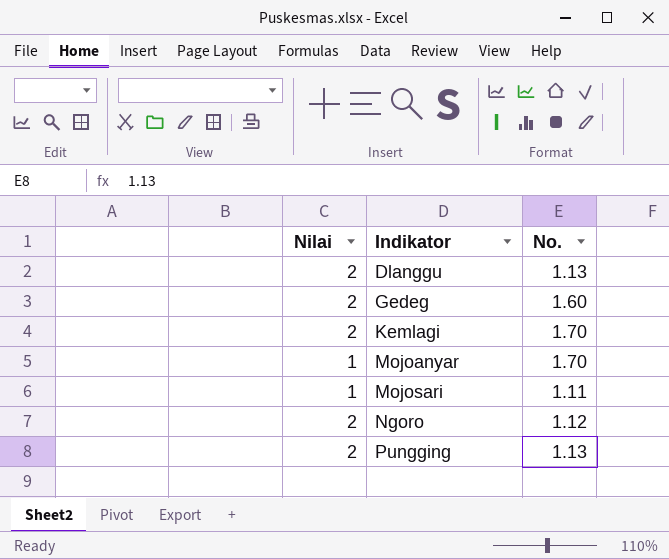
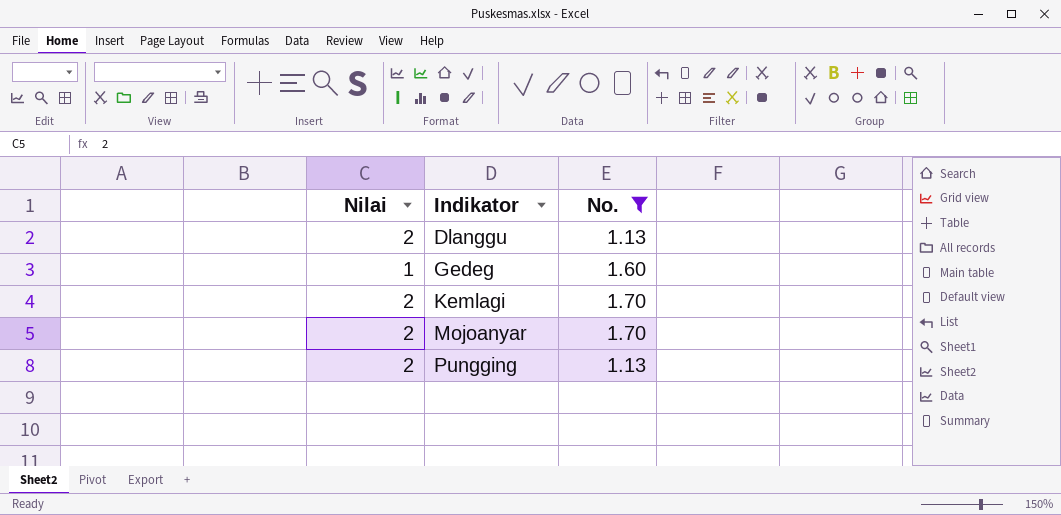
filter: none -> No. >= 1.13
Gedeg | Nilai: 2 -> 1
Mojoanyar | Nilai: 1 -> 2

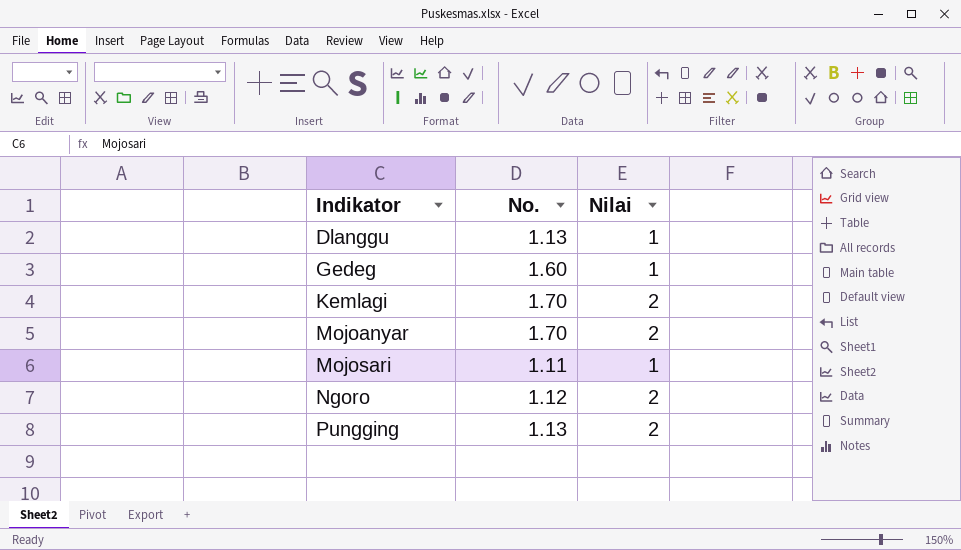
filter: No. >= 1.13 -> none
column Nilai | position: 1 -> 3
Dlanggu | Nilai: 2 -> 1

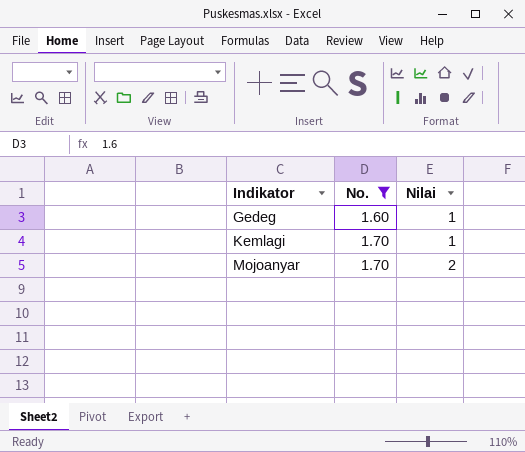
filter: none -> No. >= 1.60
Kemlagi | Nilai: 2 -> 1

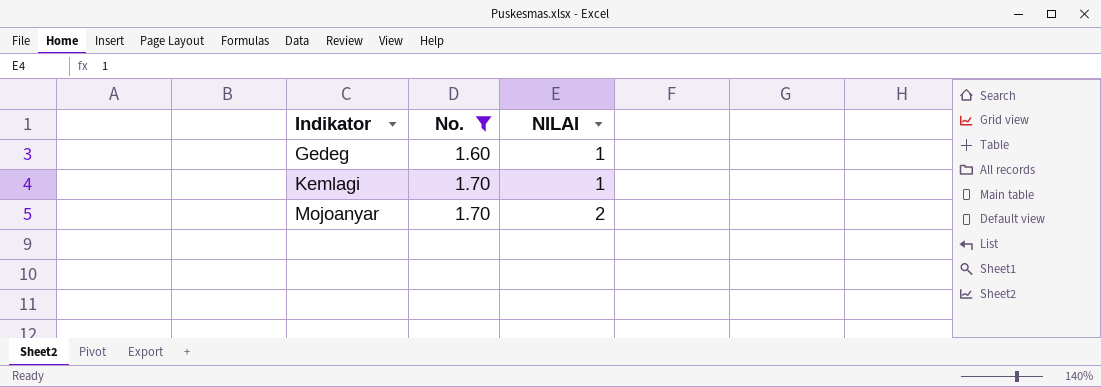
column name: Nilai -> NILAI

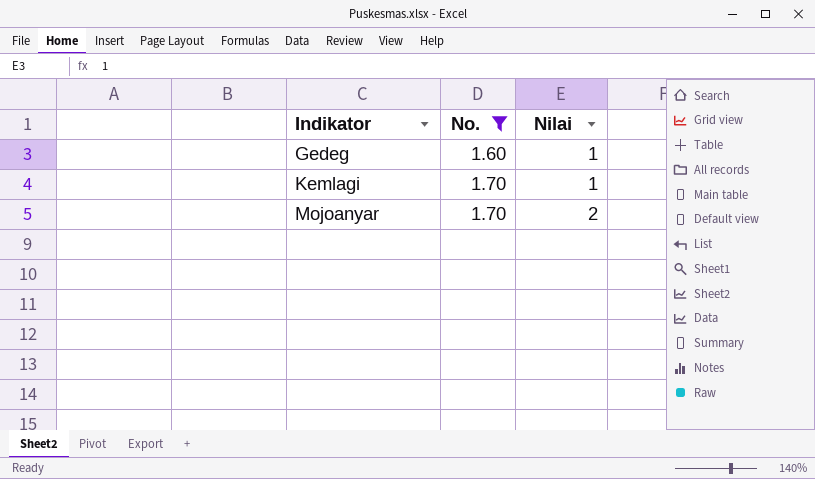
column name: NILAI -> Nilai

